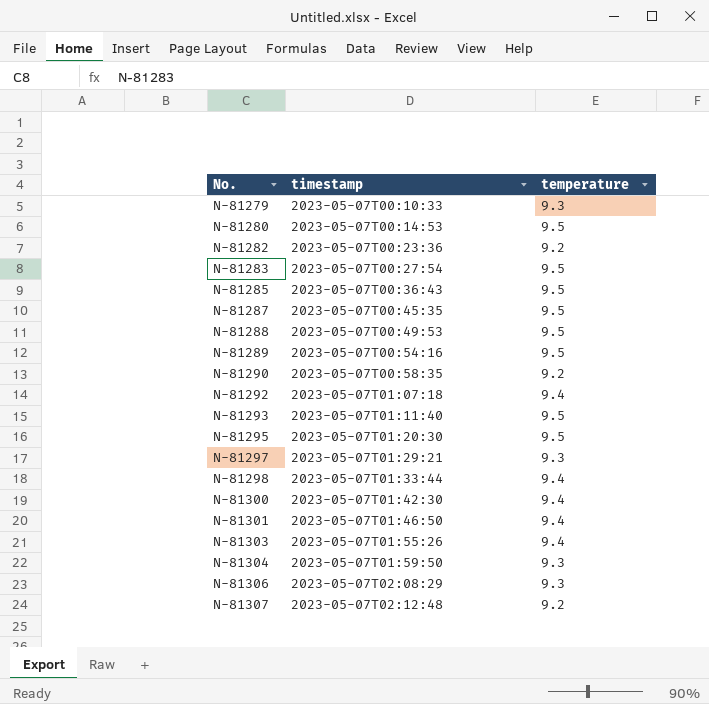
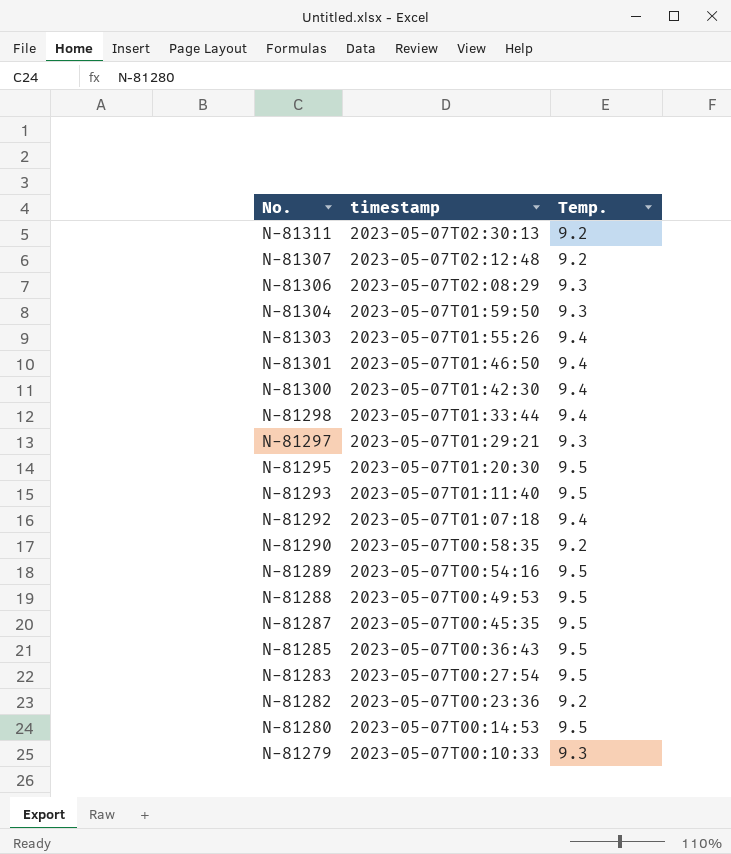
row order: No. ascending -> No. descending
column name: temperature -> Temp.
row N-81311: none -> 2023-05-07T02:30:13 | 9.2

